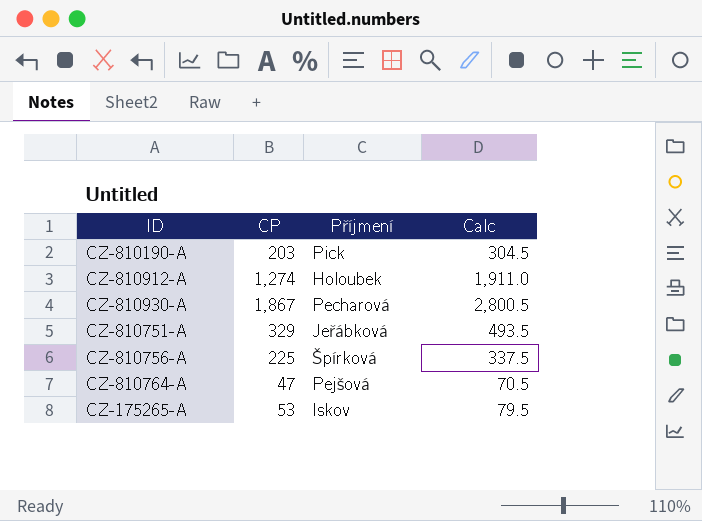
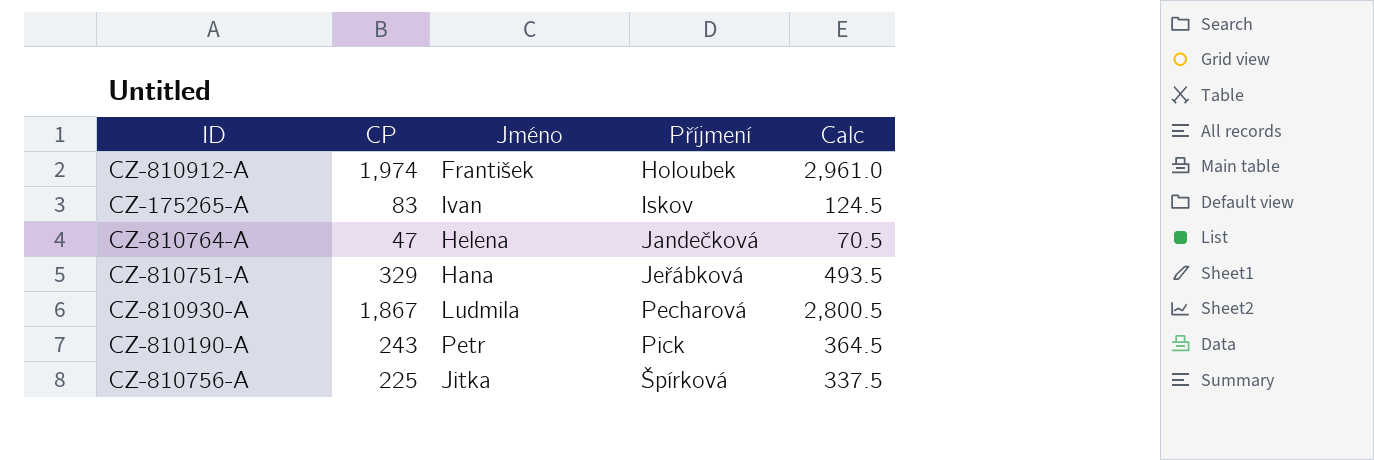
row order: none -> Příjmení ascending
column Jméno | position: none -> 3
CZ-810912-A | CP: 1,274 -> 1,974
CZ-810912-A | Calc: 1,911.0 -> 2,961.0
CZ-175265-A | CP: 53 -> 83
CZ-175265-A | Calc: 79.5 -> 124.5
CZ-810764-A | Příjmení: Pejšová -> Jandečková
CZ-810190-A | CP: 203 -> 243
CZ-810190-A | Calc: 304.5 -> 364.5

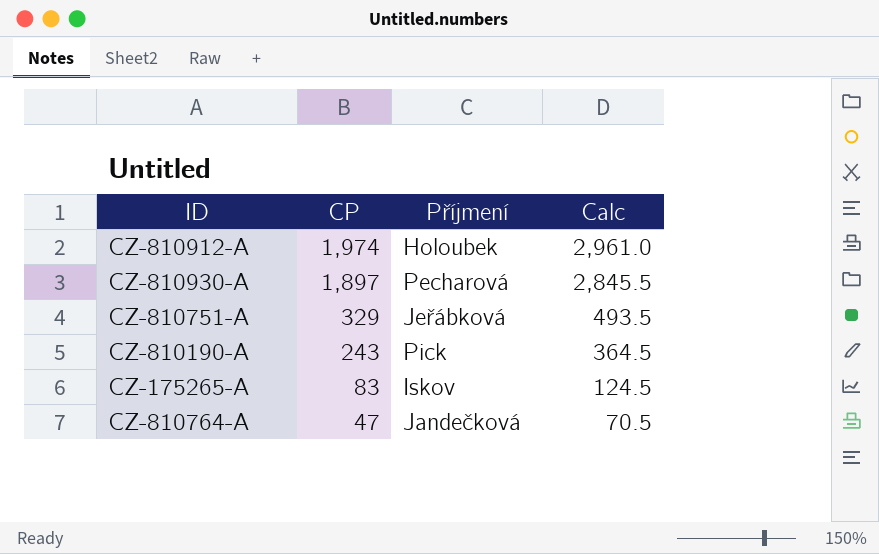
row order: Příjmení ascending -> CP descending
column Jméno | position: 3 -> none
row CZ-810756-A: 225 | Jitka | Špírková | 337.5 -> none
CZ-810930-A | CP: 1,867 -> 1,897
CZ-810930-A | Calc: 2,800.5 -> 2,845.5

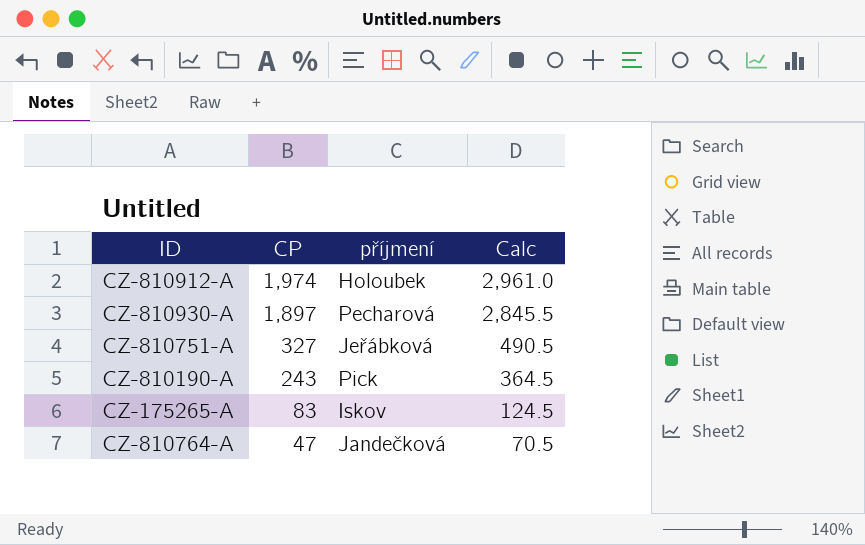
column name: Příjmení -> příjmení
CZ-810751-A | CP: 329 -> 327
CZ-810751-A | Calc: 493.5 -> 490.5

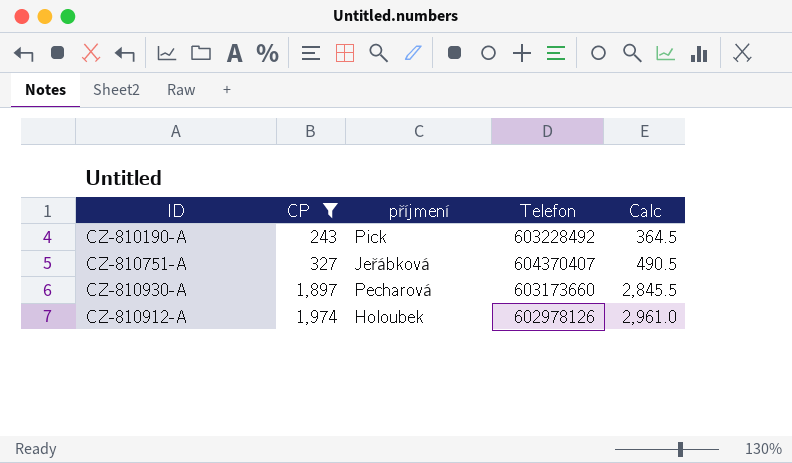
filter: none -> CP >= 243
row order: CP descending -> CP ascending
column Telefon | position: none -> 4

